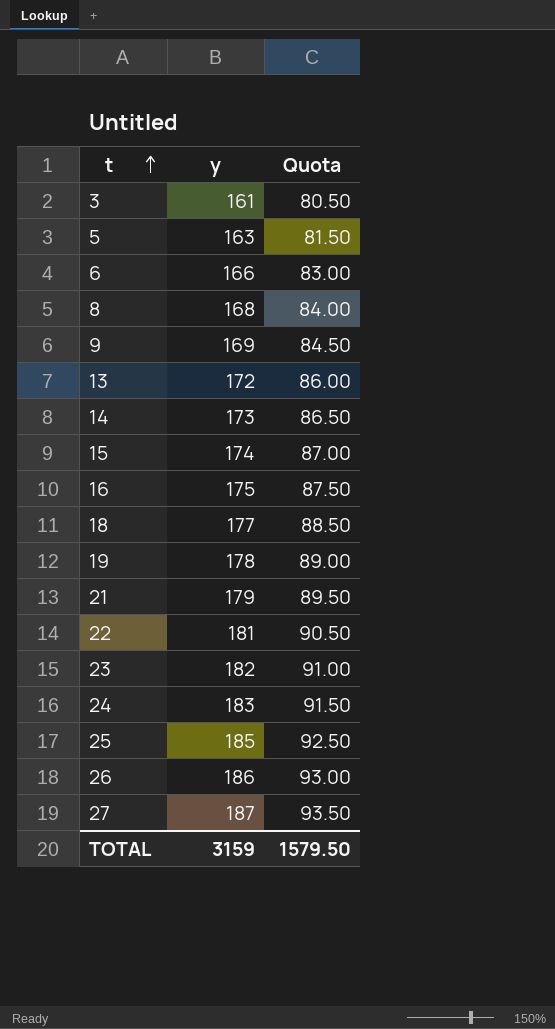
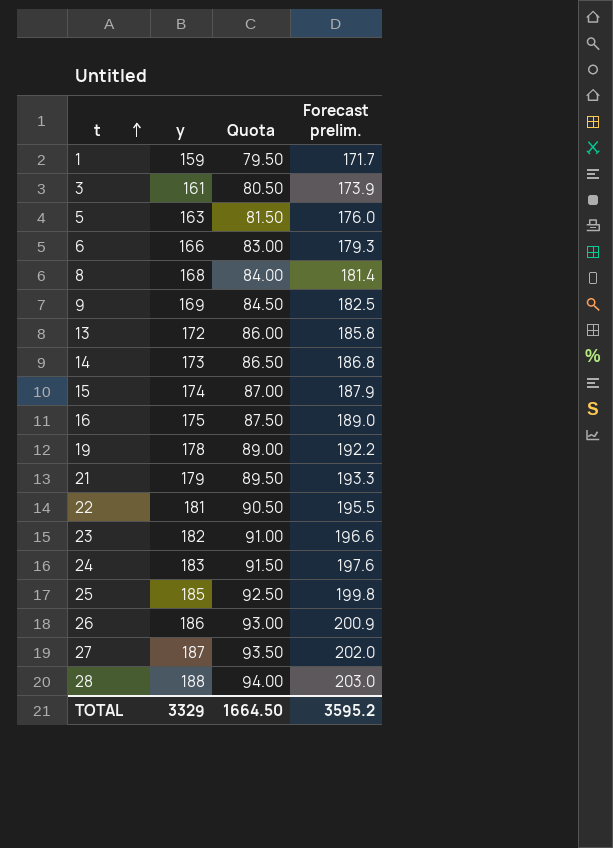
column Forecast prelim. | formula: none -> [y] * 1.08
row 18: 177 | 88.50 -> none
row 1: none -> 159 | 79.50 | 171.7
row 28: none -> 188 | 94.00 | 203.0
TOTAL | y: 3159 -> 3329
TOTAL | Quota: 1579.50 -> 1664.50

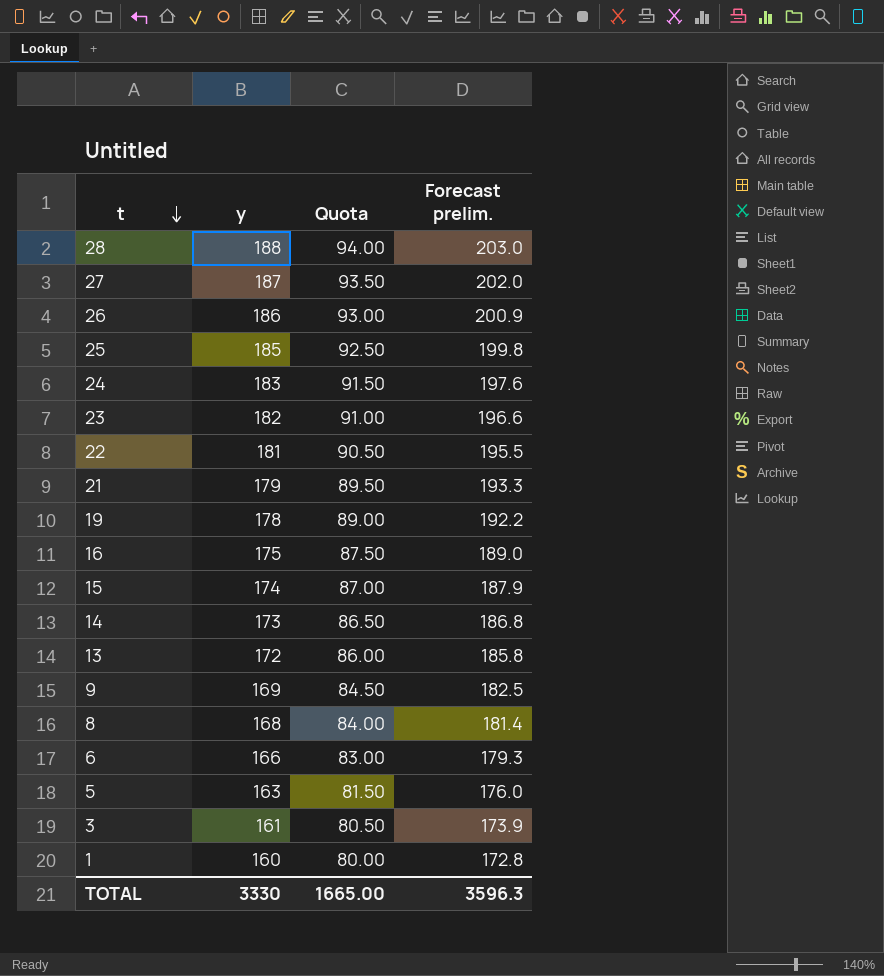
row order: t ascending -> t descending
1 | y: 159 -> 160
1 | Quota: 79.50 -> 80.00
1 | Forecast prelim.: 171.7 -> 172.8
TOTAL | y: 3329 -> 3330
TOTAL | Quota: 1664.50 -> 1665.00
TOTAL | Forecast prelim.: 3595.2 -> 3596.3

